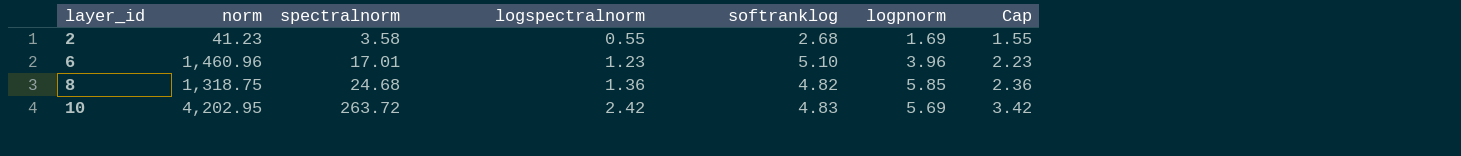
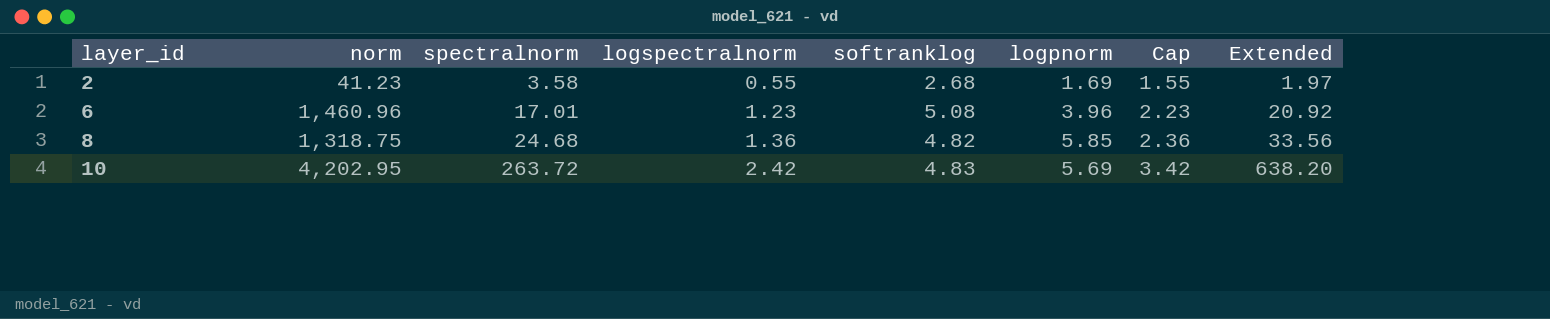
column Extended | formula: none -> [spectralnorm] * [logspectralnorm]
6 | softranklog: 5.10 -> 5.08

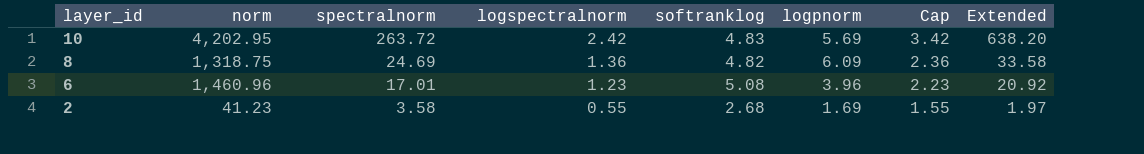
row order: layer_id ascending -> layer_id descending
8 | spectralnorm: 24.68 -> 24.69
8 | logpnorm: 5.85 -> 6.09
8 | Extended: 33.56 -> 33.58

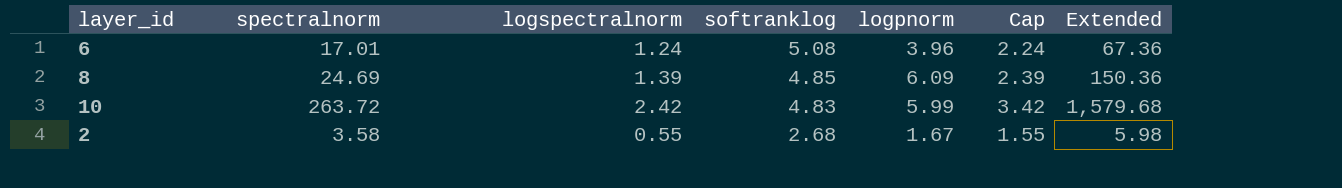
row order: layer_id descending -> softranklog descending
column norm | position: 2 -> none
column Extended | formula: [spectralnorm] * [logspectralnorm] -> [spectralnorm] * [logpnorm]
6 | logspectralnorm: 1.23 -> 1.24
6 | Cap: 2.23 -> 2.24
8 | logspectralnorm: 1.36 -> 1.39
8 | softranklog: 4.82 -> 4.85
8 | Cap: 2.36 -> 2.39
10 | logpnorm: 5.69 -> 5.99
2 | logpnorm: 1.69 -> 1.67

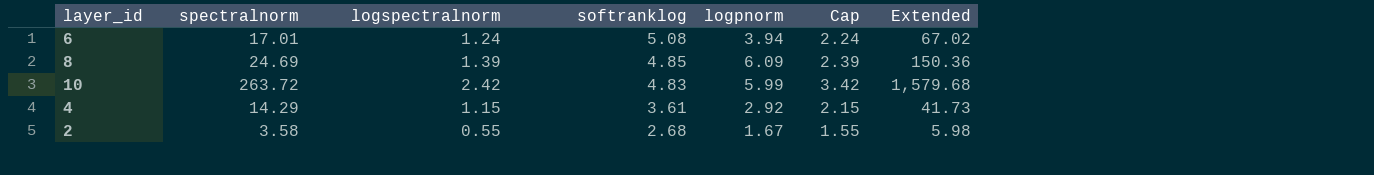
6 | logpnorm: 3.96 -> 3.94
6 | Extended: 67.36 -> 67.02
row 4: none -> 14.29 | 1.15 | 3.61 | 2.92 | 2.15 | 41.73

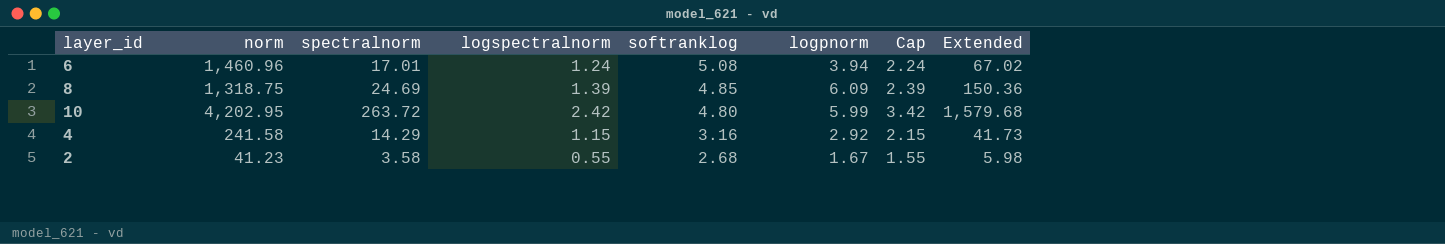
column norm | position: none -> 2
10 | softranklog: 4.83 -> 4.80
4 | softranklog: 3.61 -> 3.16

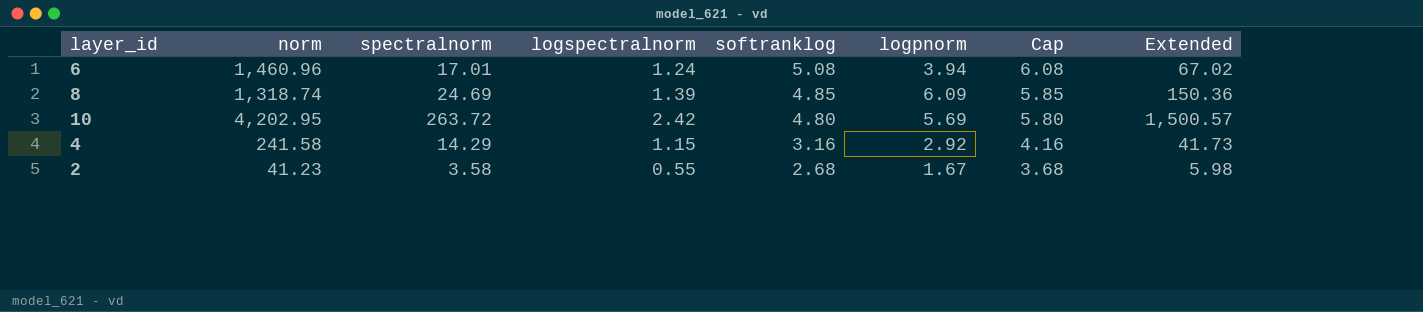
column Cap | formula: [logspectralnorm] + 1 -> [softranklog] + 1
8 | norm: 1,318.75 -> 1,318.74
10 | logpnorm: 5.99 -> 5.69
10 | Extended: 1,579.68 -> 1,500.57

